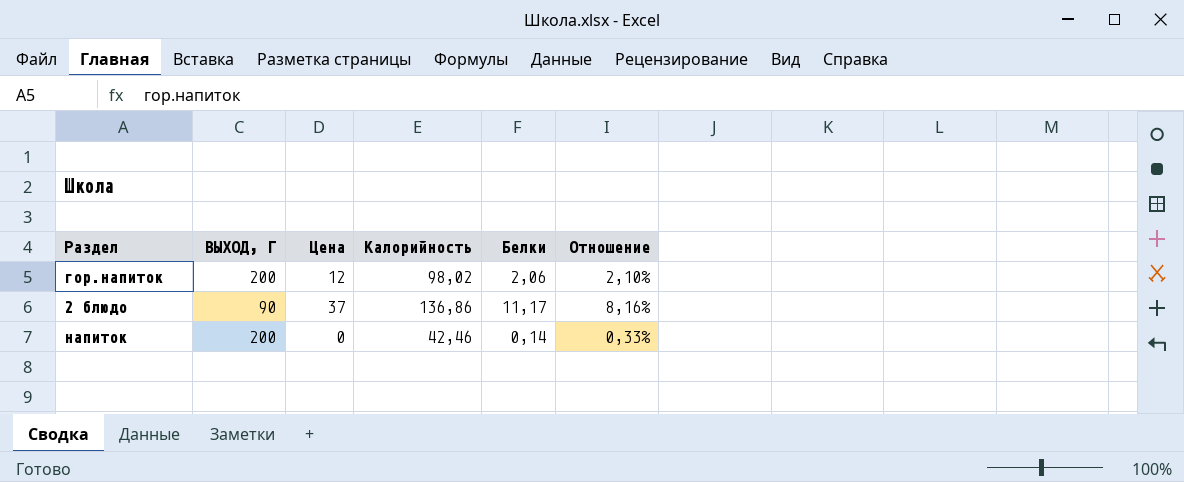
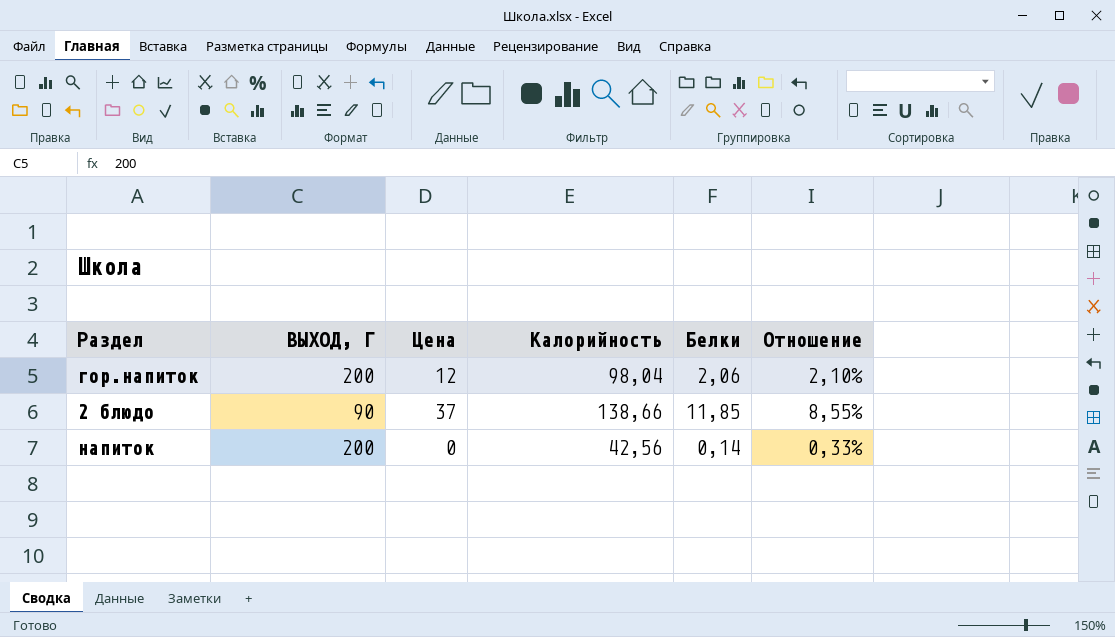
гор.напиток | Калорийность: 98,02 -> 98,04
2 блюдо | Калорийность: 136,86 -> 138,66
2 блюдо | Белки: 11,17 -> 11,85
2 блюдо | Отношение: 8,16% -> 8,55%
напиток | Калорийность: 42,46 -> 42,56

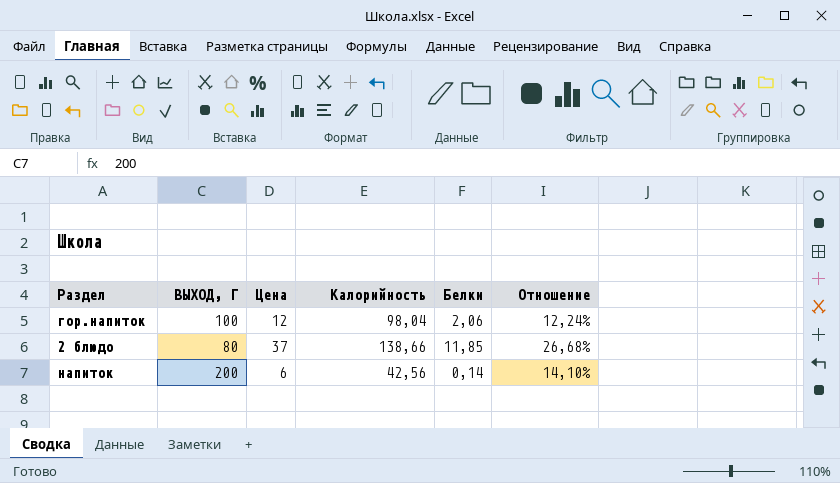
column Отношение | formula: [Белки] / [Калорийность] -> [Цена] / [Калорийность]
гор.напиток | ВЫХОД, Г: 200 -> 100
2 блюдо | ВЫХОД, Г: 90 -> 80
напиток | Цена: 0 -> 6

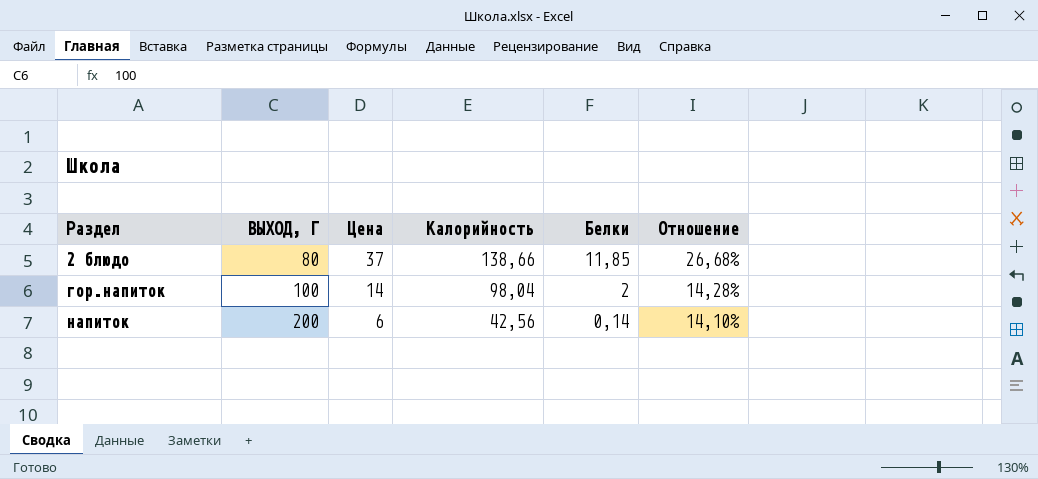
row order: none -> Раздел ascending
гор.напиток | Цена: 12 -> 14
гор.напиток | Белки: 2,06 -> 2
гор.напиток | Отношение: 12,24% -> 14,28%

